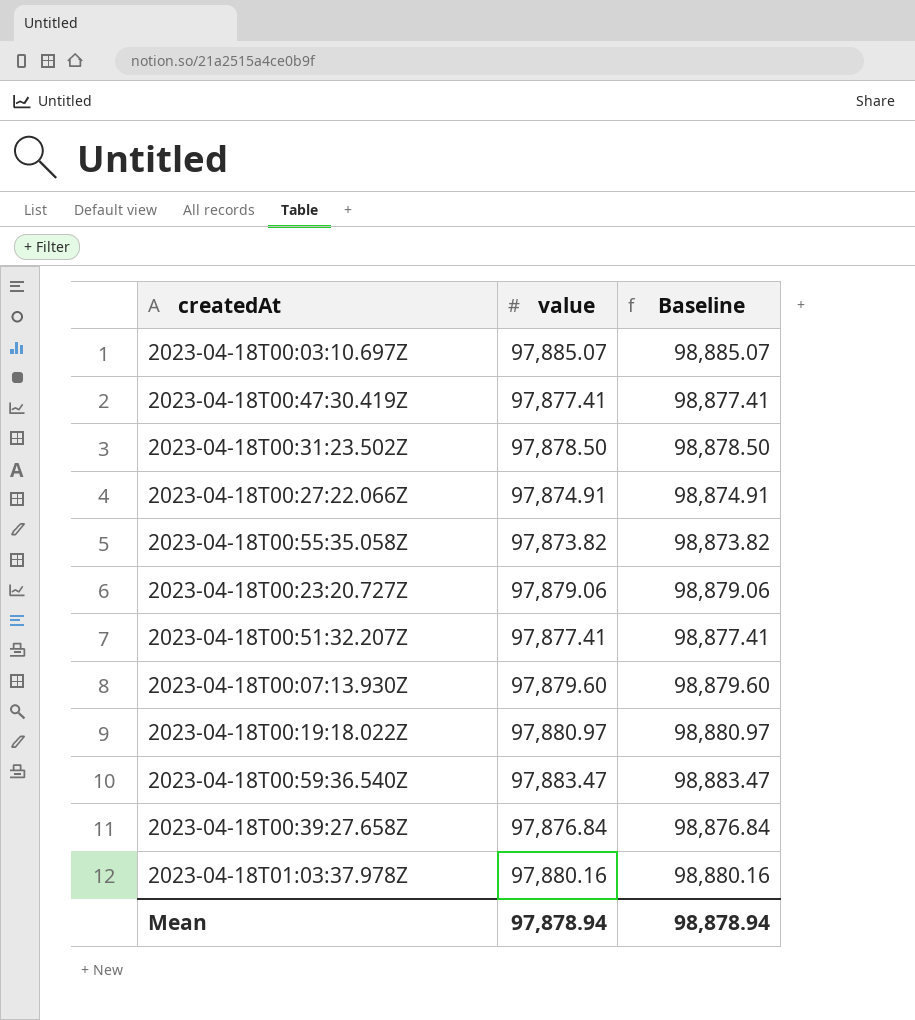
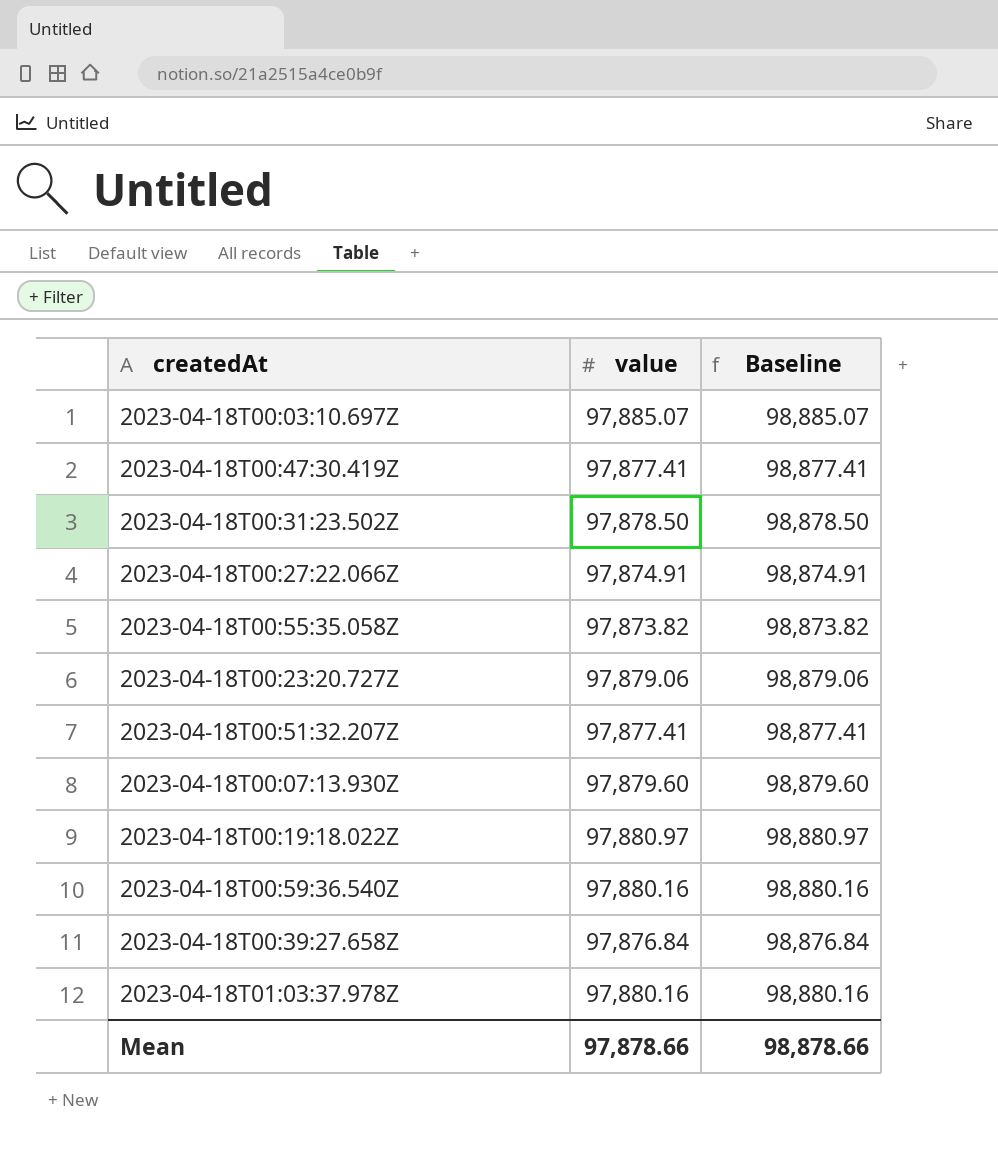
2023-04-18T00:59:36.540Z | value: 97,883.47 -> 97,880.16
2023-04-18T00:59:36.540Z | Baseline: 98,883.47 -> 98,880.16
Mean | value: 97,878.94 -> 97,878.66
Mean | Baseline: 98,878.94 -> 98,878.66

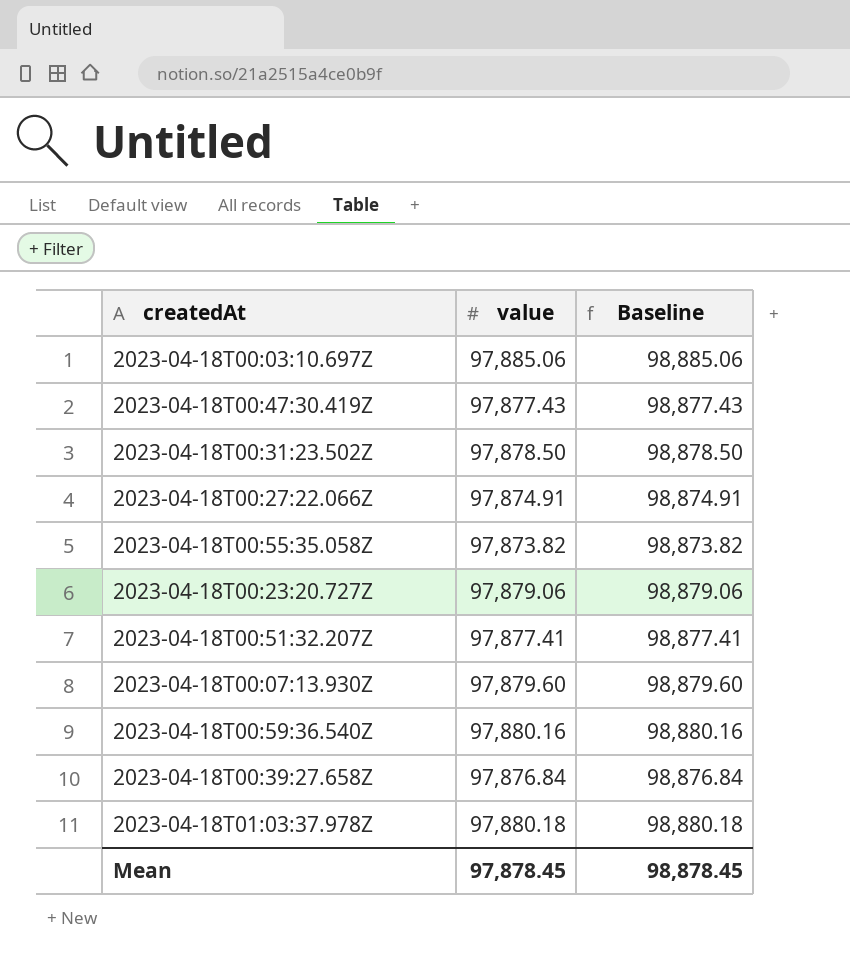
row 2023-04-18T00:19:18.022Z: 97,880.97 | 98,880.97 -> none
2023-04-18T00:03:10.697Z | value: 97,885.07 -> 97,885.06
2023-04-18T00:03:10.697Z | Baseline: 98,885.07 -> 98,885.06
2023-04-18T00:47:30.419Z | value: 97,877.41 -> 97,877.43
2023-04-18T00:47:30.419Z | Baseline: 98,877.41 -> 98,877.43
2023-04-18T01:03:37.978Z | value: 97,880.16 -> 97,880.18
2023-04-18T01:03:37.978Z | Baseline: 98,880.16 -> 98,880.18
Mean | value: 97,878.66 -> 97,878.45
Mean | Baseline: 98,878.66 -> 98,878.45

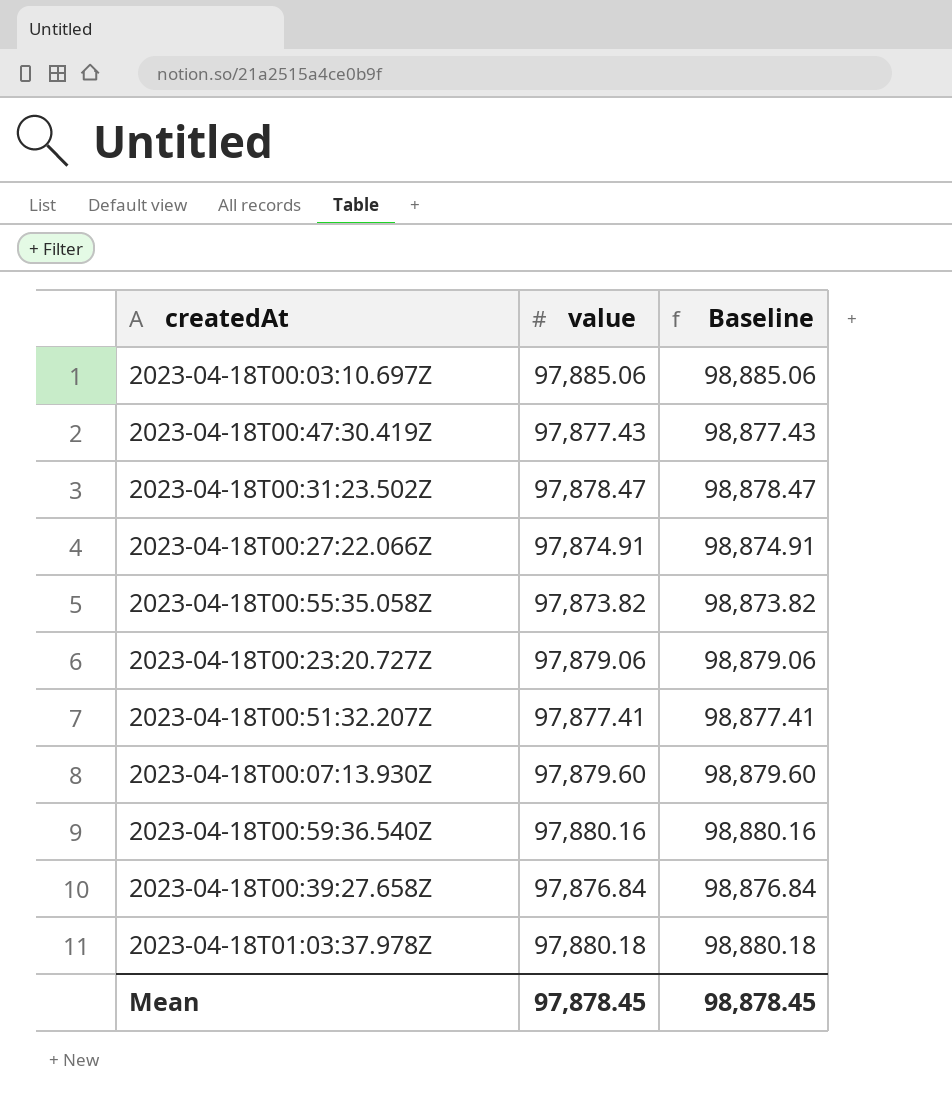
2023-04-18T00:31:23.502Z | value: 97,878.50 -> 97,878.47
2023-04-18T00:31:23.502Z | Baseline: 98,878.50 -> 98,878.47

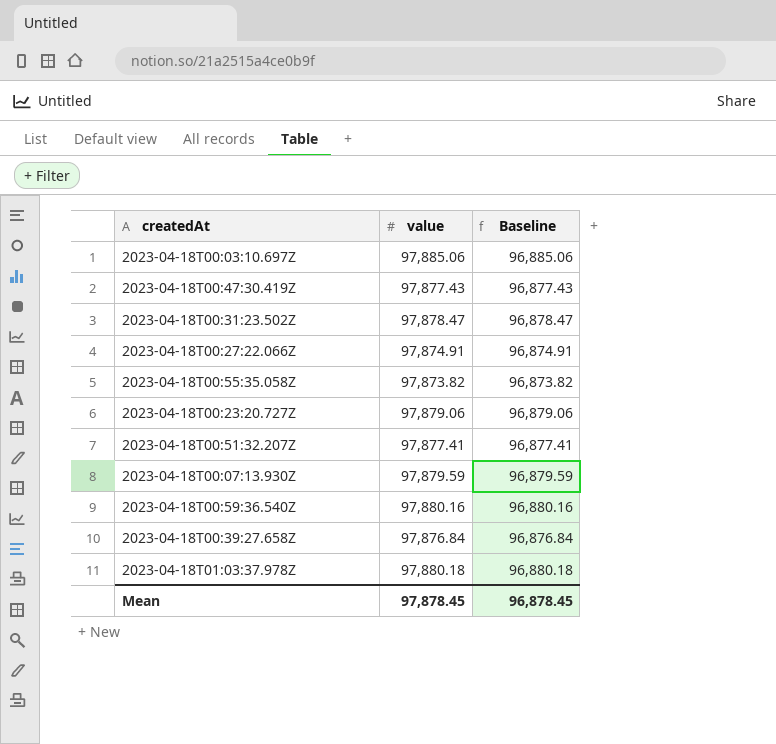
column Baseline | formula: [value] + 1000 -> [value] - 1000
2023-04-18T00:07:13.930Z | value: 97,879.60 -> 97,879.59
Mean | Baseline: 98,878.45 -> 96,878.45

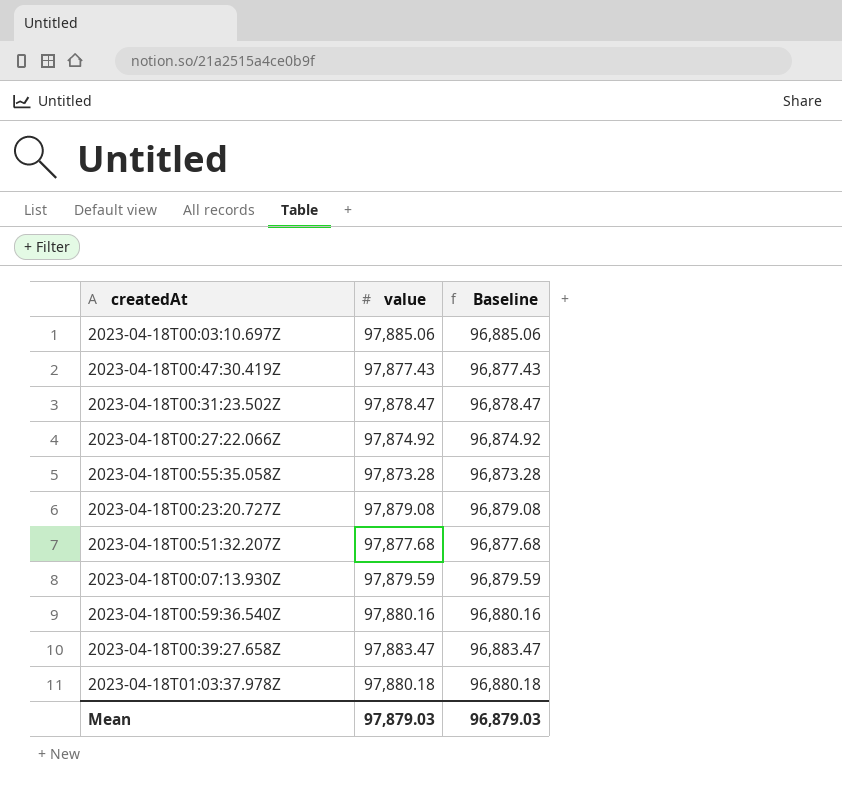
2023-04-18T00:27:22.066Z | value: 97,874.91 -> 97,874.92
2023-04-18T00:27:22.066Z | Baseline: 96,874.91 -> 96,874.92
2023-04-18T00:55:35.058Z | value: 97,873.82 -> 97,873.28
2023-04-18T00:55:35.058Z | Baseline: 96,873.82 -> 96,873.28
2023-04-18T00:23:20.727Z | value: 97,879.06 -> 97,879.08
2023-04-18T00:23:20.727Z | Baseline: 96,879.06 -> 96,879.08
2023-04-18T00:51:32.207Z | value: 97,877.41 -> 97,877.68
2023-04-18T00:51:32.207Z | Baseline: 96,877.41 -> 96,877.68
2023-04-18T00:39:27.658Z | value: 97,876.84 -> 97,883.47
2023-04-18T00:39:27.658Z | Baseline: 96,876.84 -> 96,883.47
Mean | value: 97,878.45 -> 97,879.03
Mean | Baseline: 96,878.45 -> 96,879.03

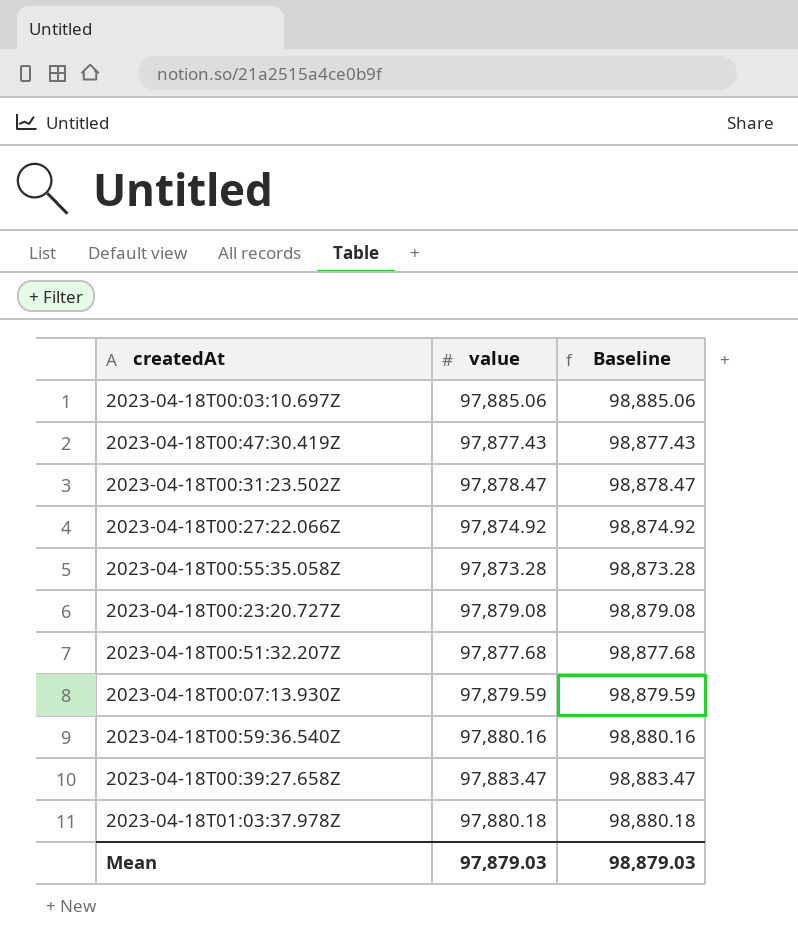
column Baseline | formula: [value] - 1000 -> [value] + 1000
Mean | Baseline: 96,879.03 -> 98,879.03

